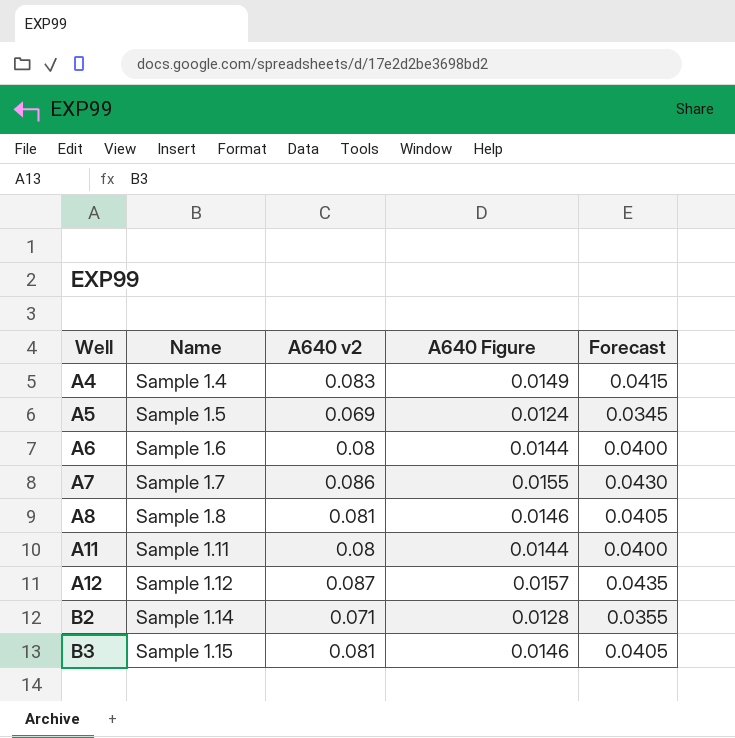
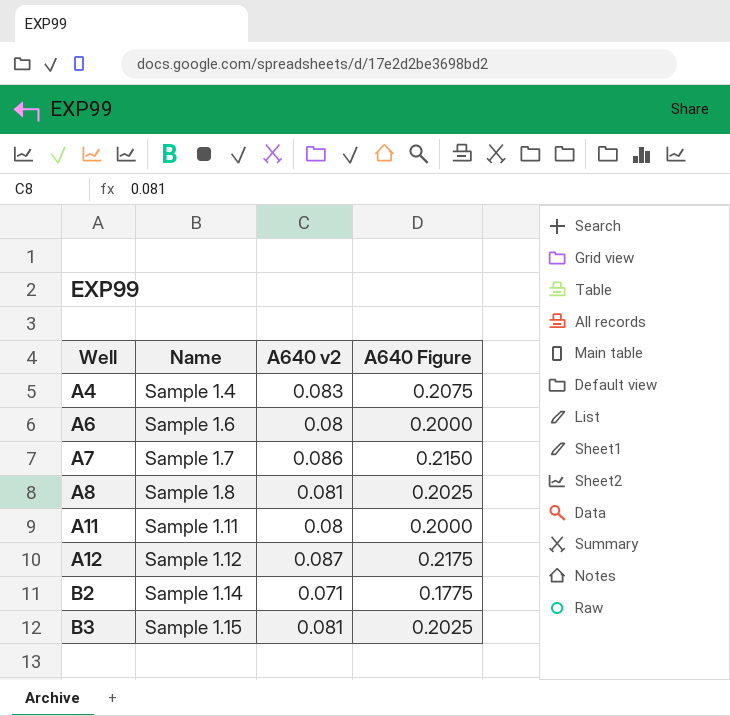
column Forecast | formula: [A640 v2] * 0.5 -> none
column A640 Figure | formula: [A640 v2] * 0.18 -> [A640 v2] * 2.5
row A5: Sample 1.5 | 0.069 | 0.0124 | 0.0345 -> none

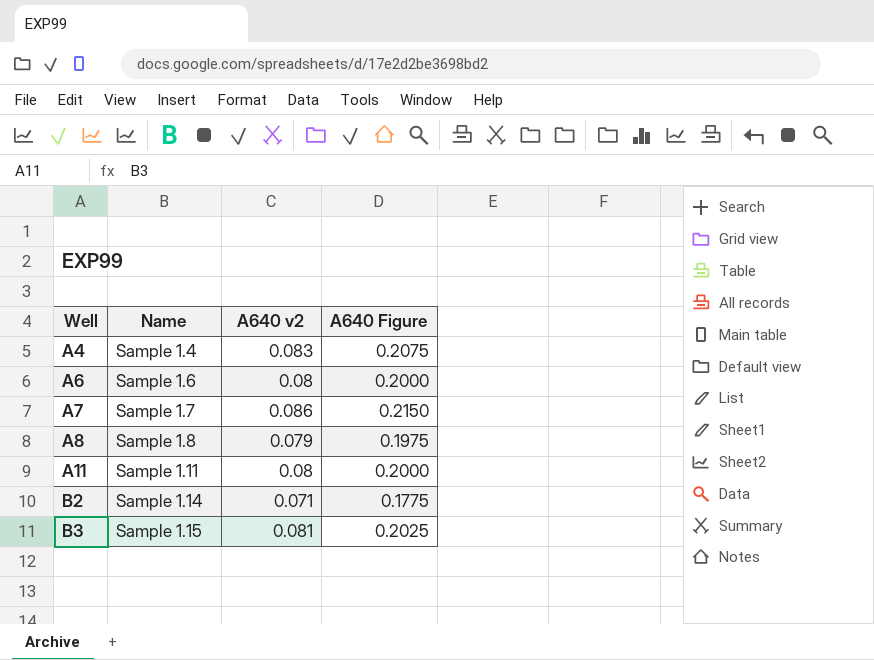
row A12: Sample 1.12 | 0.087 | 0.2175 -> none
A8 | A640 v2: 0.081 -> 0.079
A8 | A640 Figure: 0.2025 -> 0.1975

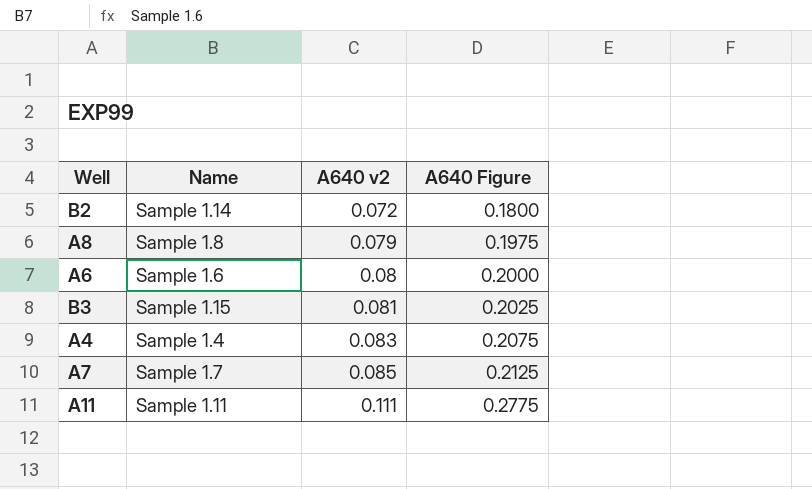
row order: Well ascending -> A640 v2 ascending
B2 | A640 v2: 0.071 -> 0.072
B2 | A640 Figure: 0.1775 -> 0.1800
A7 | A640 v2: 0.086 -> 0.085
A7 | A640 Figure: 0.2150 -> 0.2125
A11 | A640 v2: 0.08 -> 0.111
A11 | A640 Figure: 0.2000 -> 0.2775

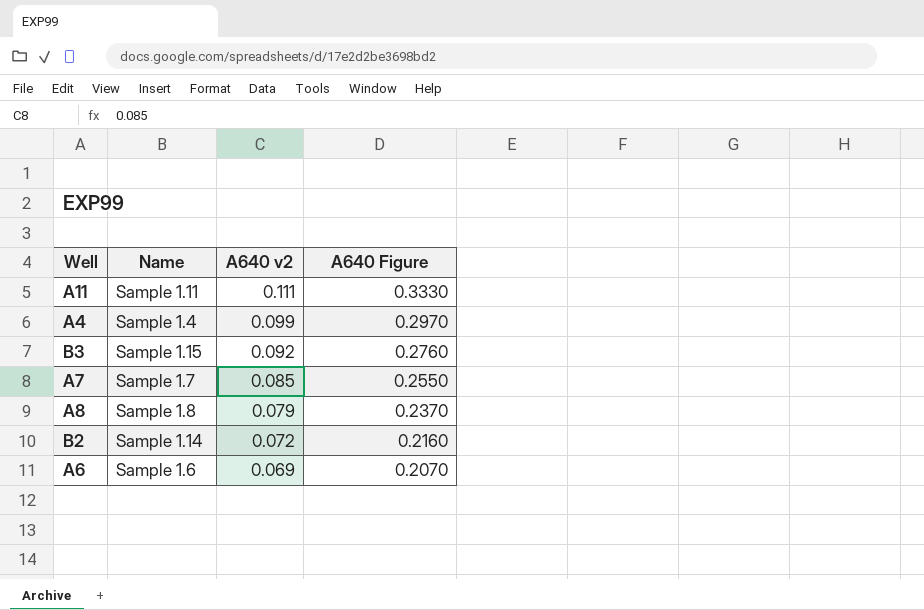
row order: A640 v2 ascending -> A640 v2 descending
column A640 Figure | formula: [A640 v2] * 2.5 -> [A640 v2] * 3
A4 | A640 v2: 0.083 -> 0.099
B3 | A640 v2: 0.081 -> 0.092
A6 | A640 v2: 0.08 -> 0.069

